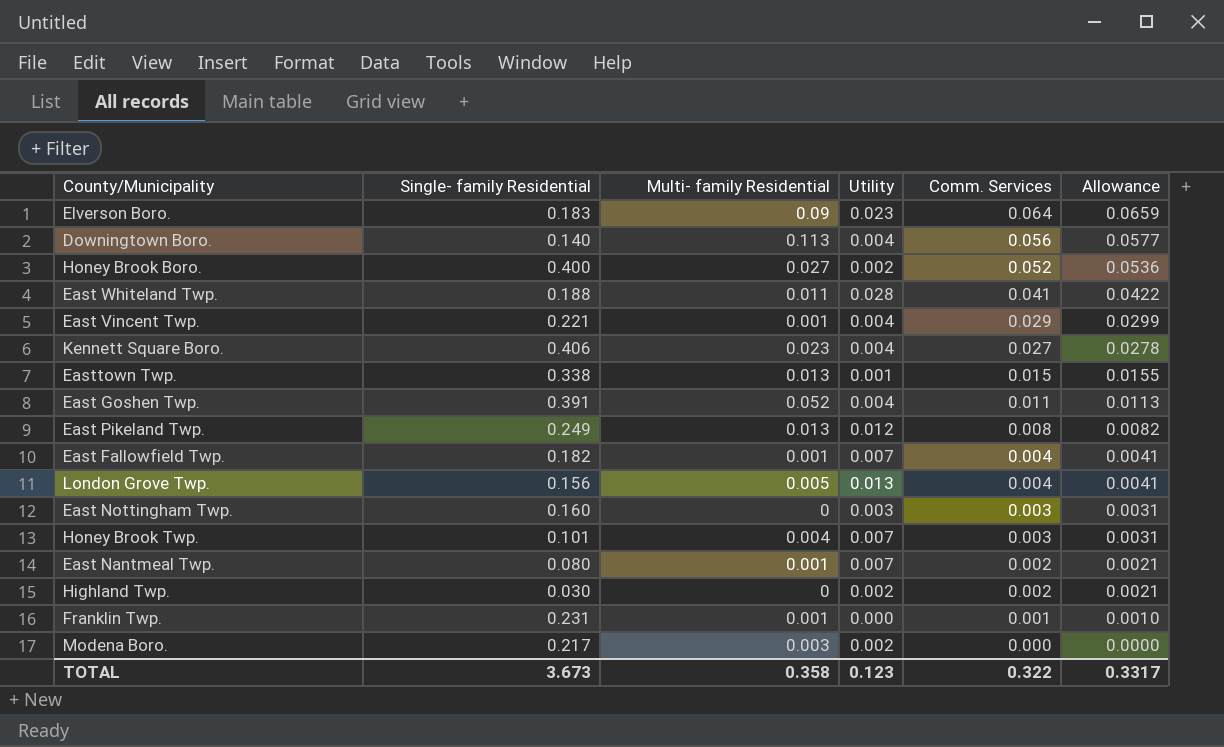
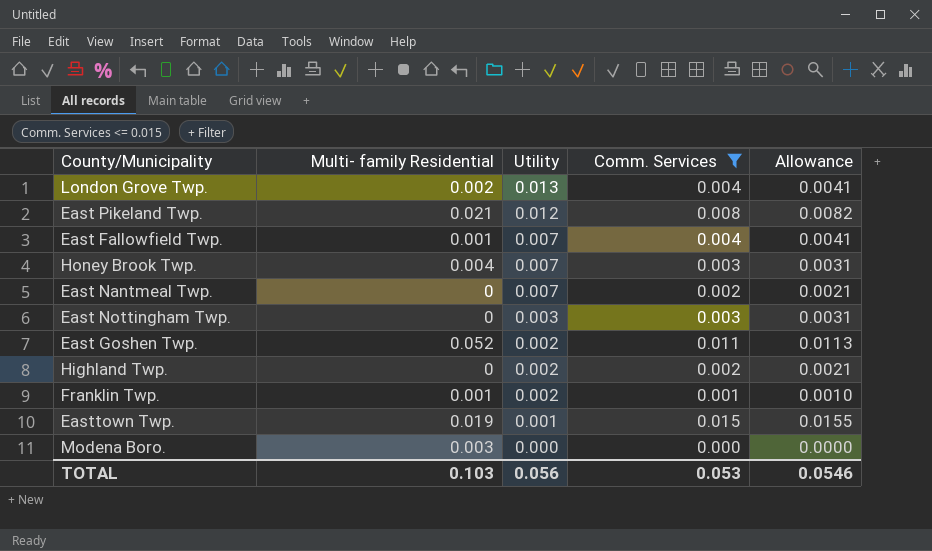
filter: none -> Comm. Services <= 0.015
row order: Comm. Services descending -> Utility descending
column Single‐ family Residential | position: 2 -> none
London Grove Twp. | Multi‐ family Residential: 0.005 -> 0.002
East Pikeland Twp. | Multi‐ family Residential: 0.013 -> 0.021
East Nantmeal Twp. | Multi‐ family Residential: 0.001 -> 0
East Goshen Twp. | Utility: 0.004 -> 0.002
Franklin Twp. | Utility: 0.000 -> 0.002
Easttown Twp. | Multi‐ family Residential: 0.013 -> 0.019
Modena Boro. | Utility: 0.002 -> 0.000
TOTAL | Multi‐ family Residential: 0.358 -> 0.103
TOTAL | Utility: 0.123 -> 0.056
TOTAL | Comm. Services: 0.322 -> 0.053
TOTAL | Allowance: 0.3317 -> 0.0546

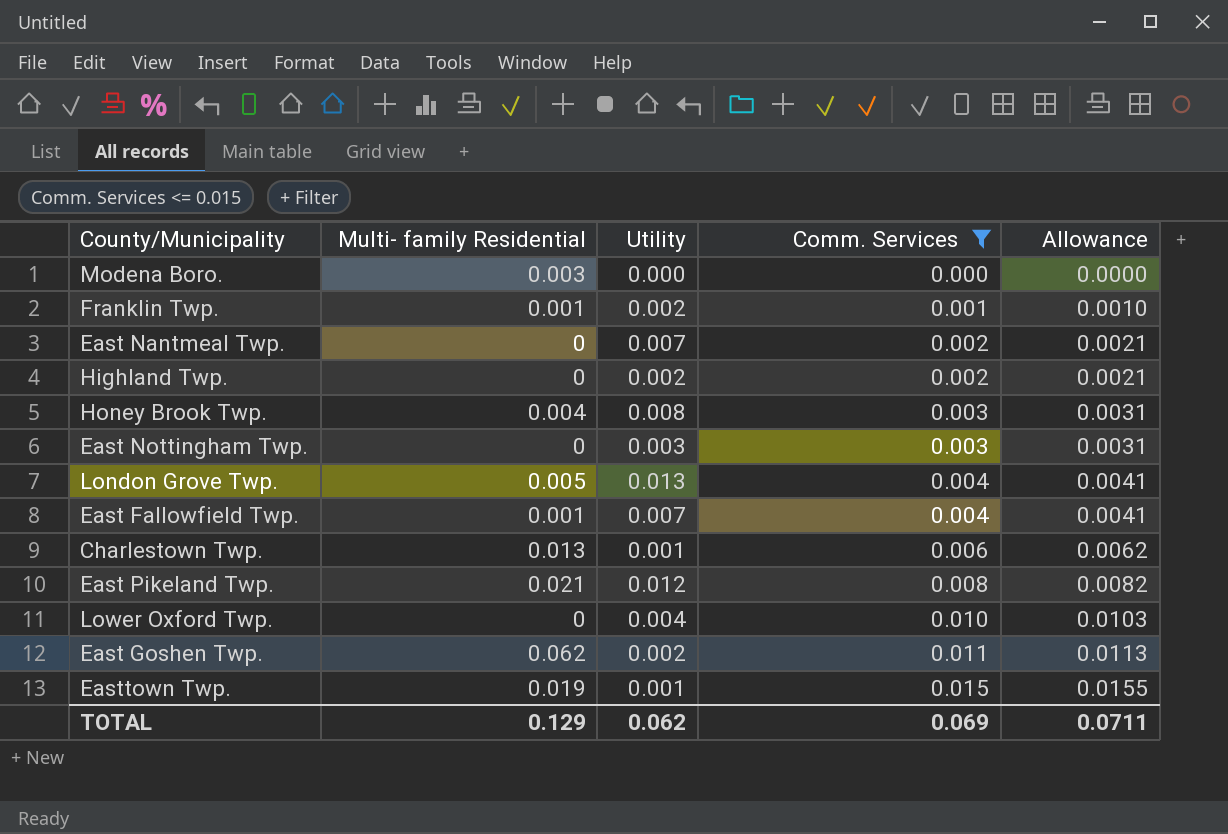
row order: Utility descending -> Comm. Services ascending
Honey Brook Twp. | Utility: 0.007 -> 0.008
London Grove Twp. | Multi‐ family Residential: 0.002 -> 0.005
row Charlestown Twp.: none -> 0.013 | 0.001 | 0.006 | 0.0062
row Lower Oxford Twp.: none -> 0 | 0.004 | 0.010 | 0.0103
East Goshen Twp. | Multi‐ family Residential: 0.052 -> 0.062
TOTAL | Multi‐ family Residential: 0.103 -> 0.129
TOTAL | Utility: 0.056 -> 0.062
TOTAL | Comm. Services: 0.053 -> 0.069
TOTAL | Allowance: 0.0546 -> 0.0711

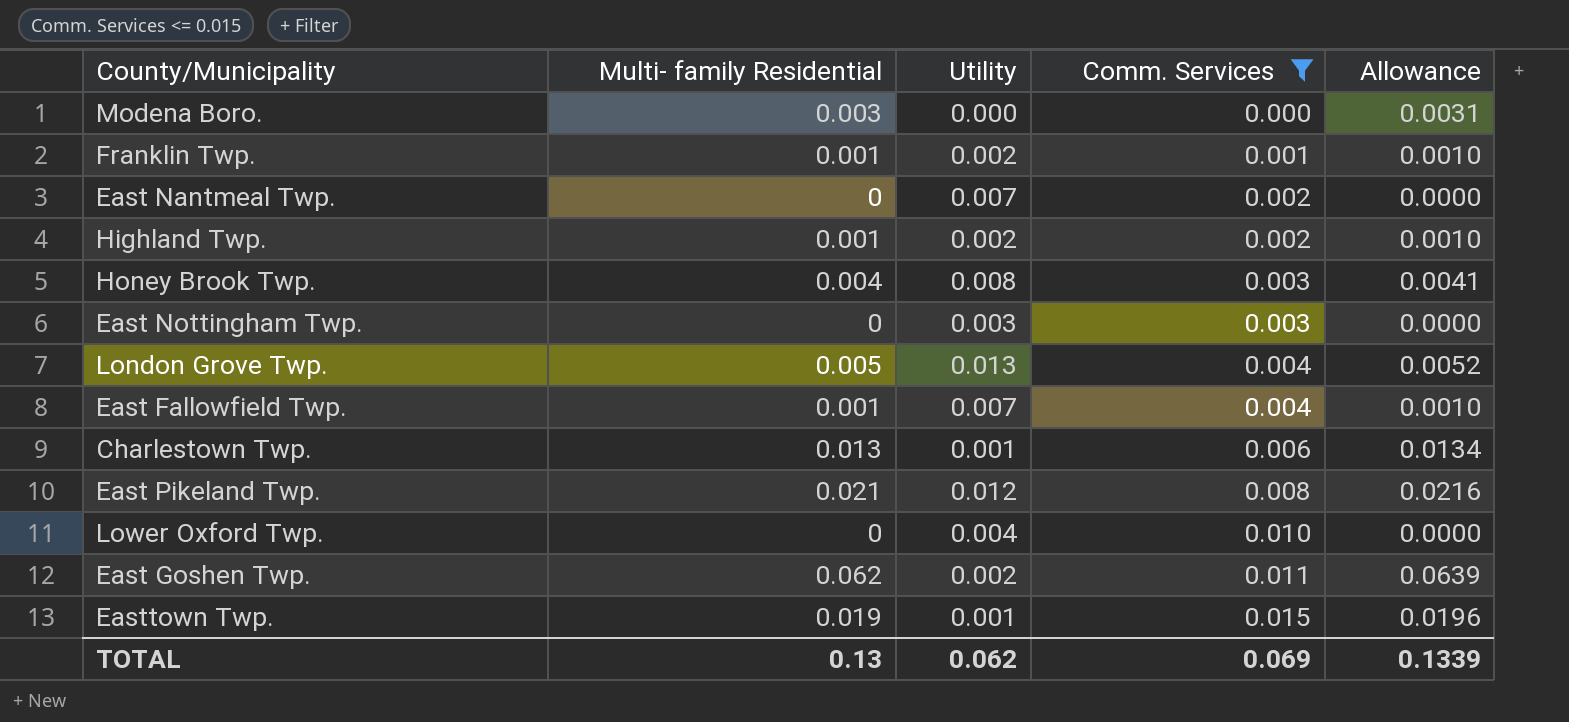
column Allowance | formula: [Comm. Services] * 1.03 -> [Multi‐ family Residential] * 1.03
Highland Twp. | Multi‐ family Residential: 0 -> 0.001
TOTAL | Multi‐ family Residential: 0.129 -> 0.13
TOTAL | Allowance: 0.0711 -> 0.1339

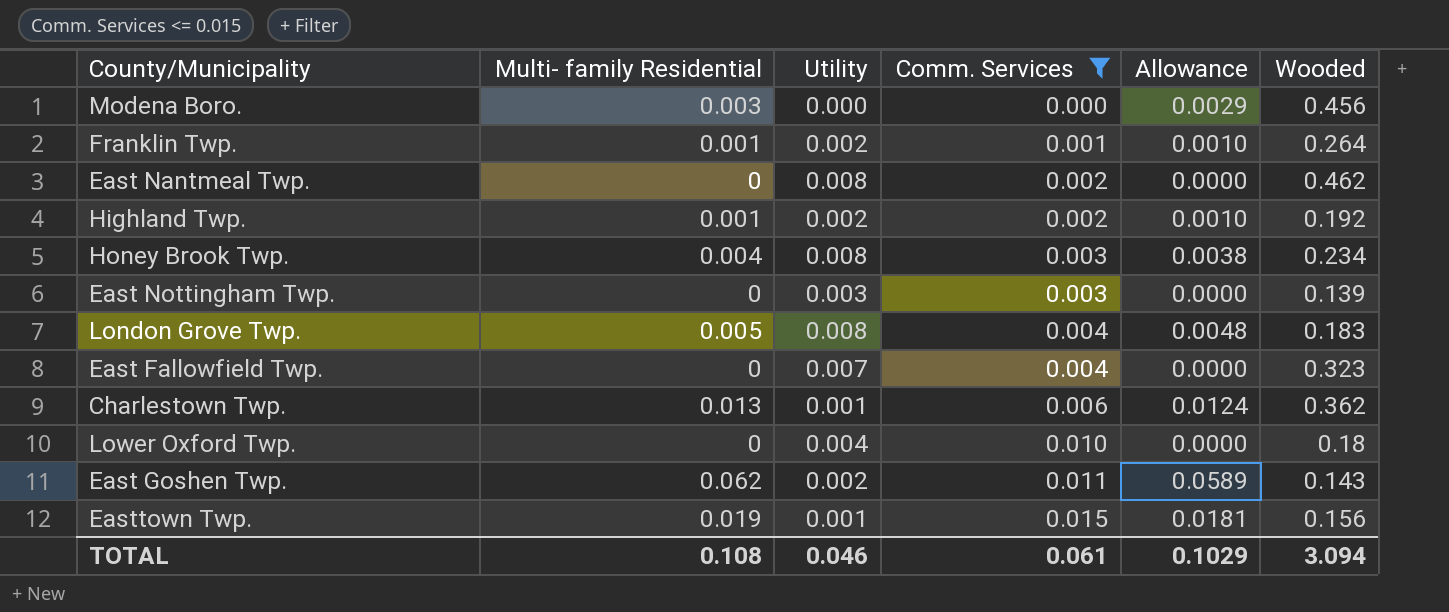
column Allowance | formula: [Multi‐ family Residential] * 1.03 -> [Multi‐ family Residential] * 0.95
column Wooded | position: none -> 6
row East Pikeland Twp.: 0.021 | 0.012 | 0.008 | 0.0216 -> none
East Nantmeal Twp. | Utility: 0.007 -> 0.008
London Grove Twp. | Utility: 0.013 -> 0.008
East Fallowfield Twp. | Multi‐ family Residential: 0.001 -> 0
TOTAL | Multi‐ family Residential: 0.13 -> 0.108
TOTAL | Utility: 0.062 -> 0.046
TOTAL | Comm. Services: 0.069 -> 0.061
TOTAL | Allowance: 0.1339 -> 0.1029

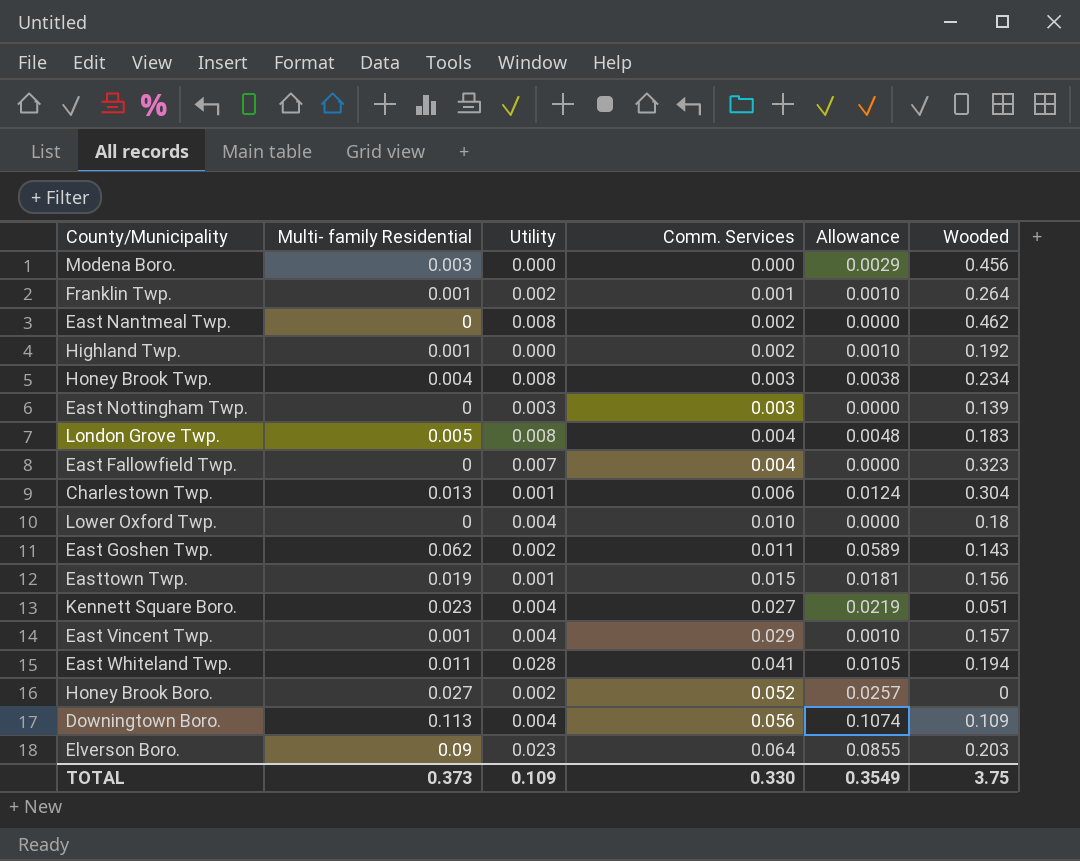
filter: Comm. Services <= 0.015 -> none
Highland Twp. | Utility: 0.002 -> 0.000
Charlestown Twp. | Wooded: 0.362 -> 0.304
TOTAL | Multi‐ family Residential: 0.108 -> 0.373
TOTAL | Utility: 0.046 -> 0.109
TOTAL | Comm. Services: 0.061 -> 0.330
TOTAL | Allowance: 0.1029 -> 0.3549
TOTAL | Wooded: 3.094 -> 3.75

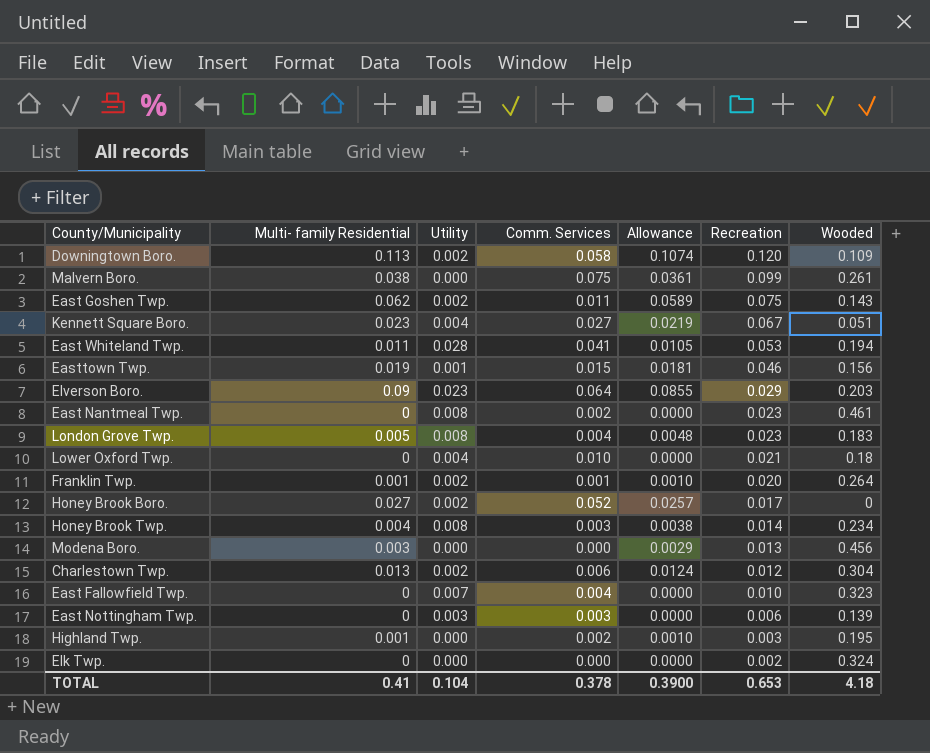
row order: Comm. Services ascending -> Recreation descending
column Recreation | position: none -> 6
row East Vincent Twp.: 0.001 | 0.004 | 0.029 | 0.0010 | 0.157 -> none
Downingtown Boro. | Utility: 0.004 -> 0.002
Downingtown Boro. | Comm. Services: 0.056 -> 0.058
row Malvern Boro.: none -> 0.038 | 0.000 | 0.075 | 0.0361 | 0.099 | 0.261
East Nantmeal Twp. | Wooded: 0.462 -> 0.461
Charlestown Twp. | Utility: 0.001 -> 0.002
Highland Twp. | Wooded: 0.192 -> 0.195
row Elk Twp.: none -> 0 | 0.000 | 0.000 | 0.0000 | 0.002 | 0.324
TOTAL | Multi‐ family Residential: 0.373 -> 0.41
TOTAL | Utility: 0.109 -> 0.104
TOTAL | Comm. Services: 0.330 -> 0.378
TOTAL | Allowance: 0.3549 -> 0.3900
TOTAL | Wooded: 3.75 -> 4.18

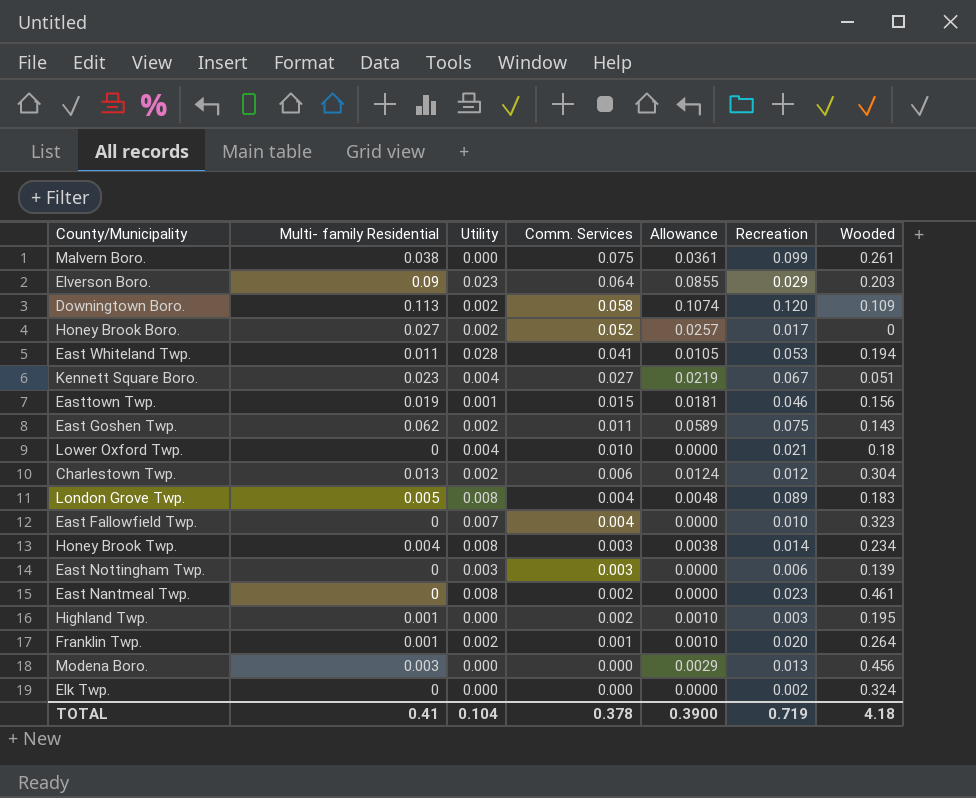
row order: Recreation descending -> Comm. Services descending
London Grove Twp. | Recreation: 0.023 -> 0.089
TOTAL | Recreation: 0.653 -> 0.719

